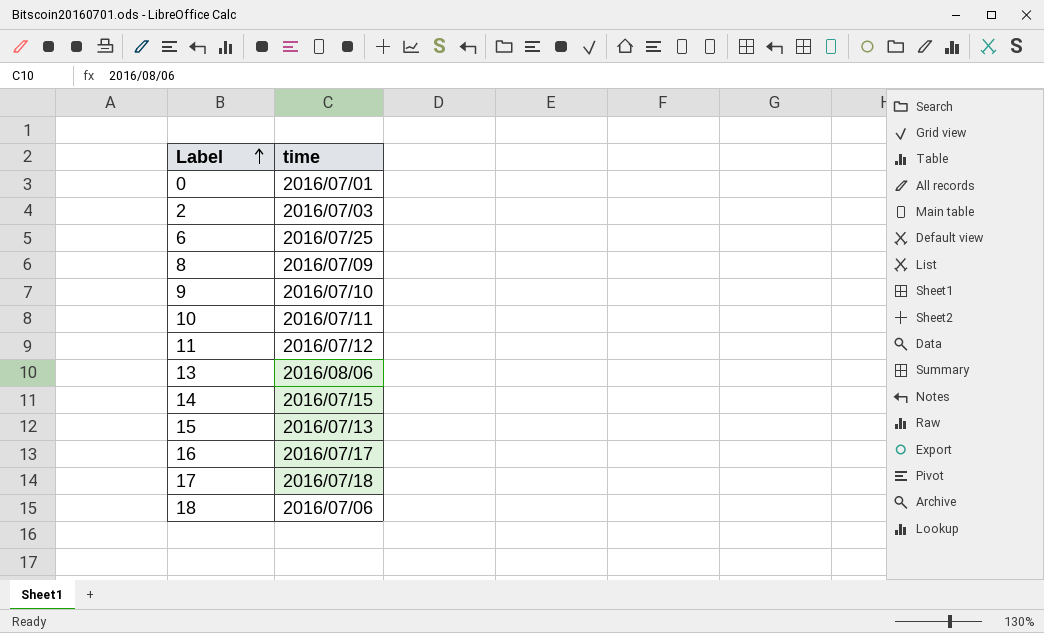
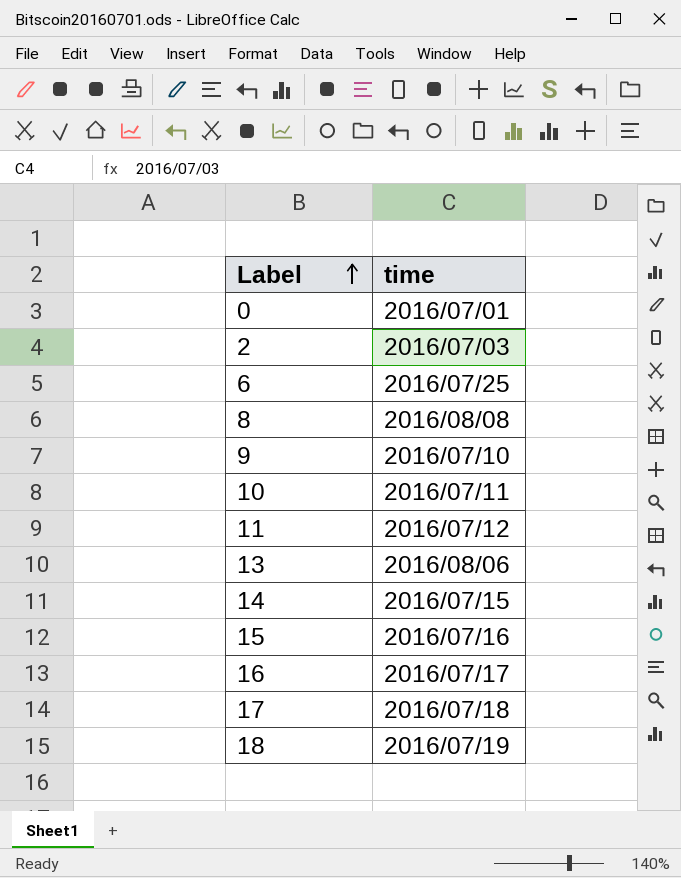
8 | time: 2016/07/09 -> 2016/08/08
15 | time: 2016/07/13 -> 2016/07/16
18 | time: 2016/07/06 -> 2016/07/19

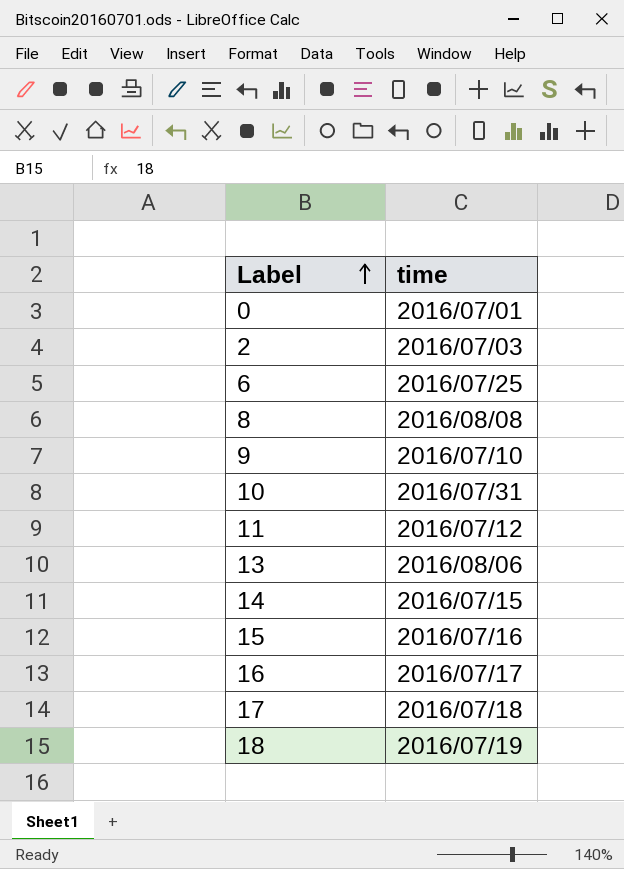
10 | time: 2016/07/11 -> 2016/07/31

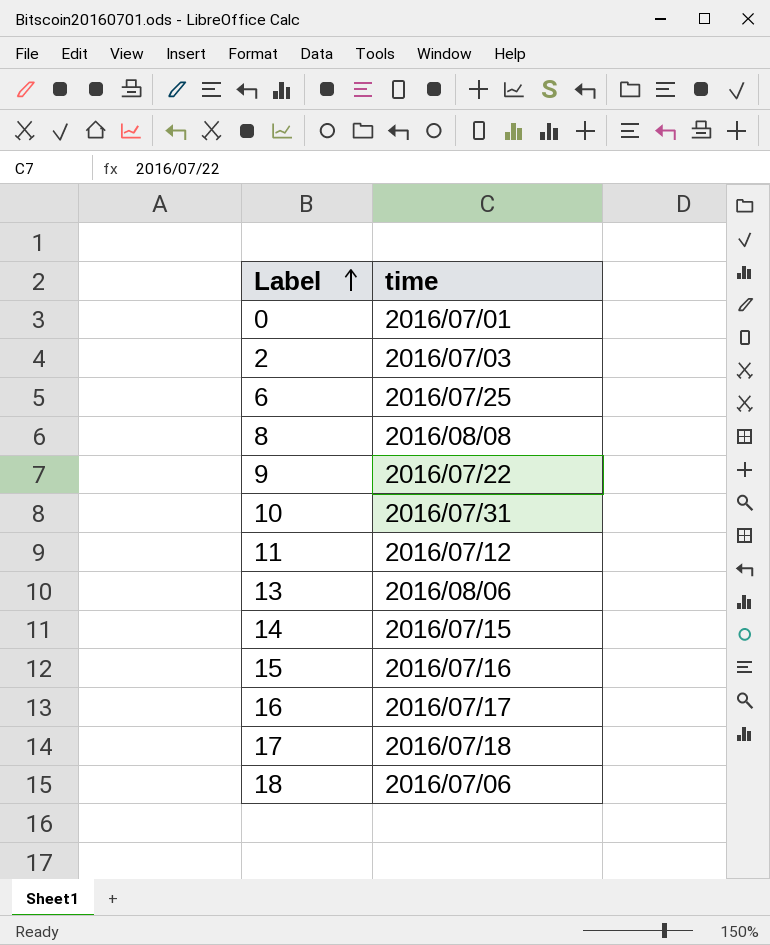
9 | time: 2016/07/10 -> 2016/07/22
18 | time: 2016/07/19 -> 2016/07/06

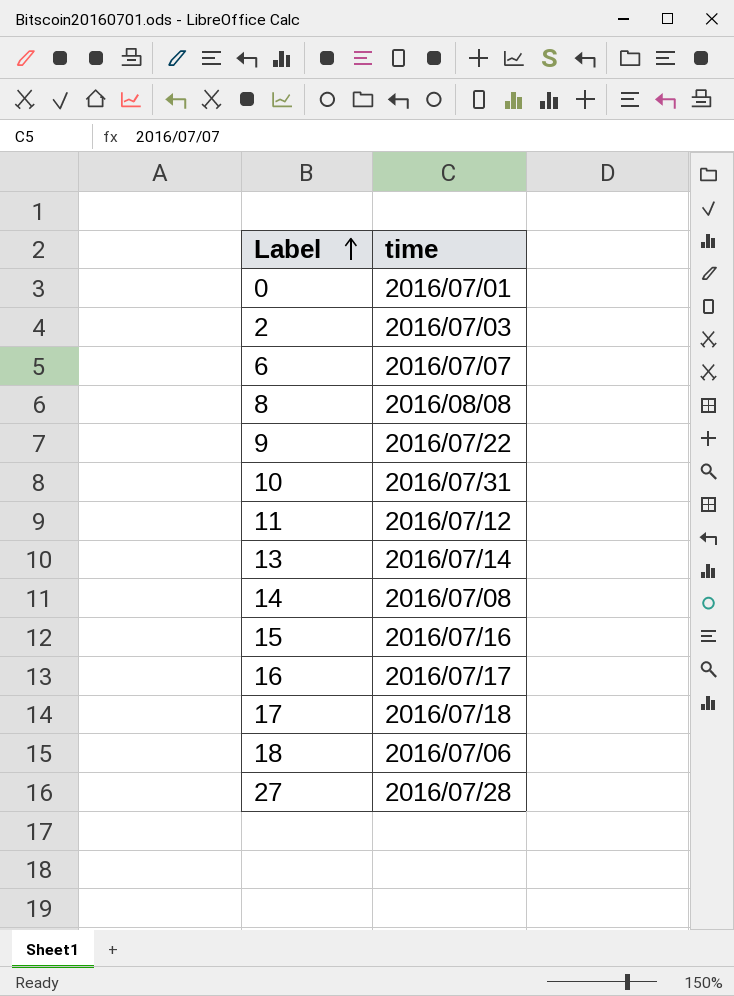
6 | time: 2016/07/25 -> 2016/07/07
13 | time: 2016/08/06 -> 2016/07/14
14 | time: 2016/07/15 -> 2016/07/08
row 27: none -> 2016/07/28

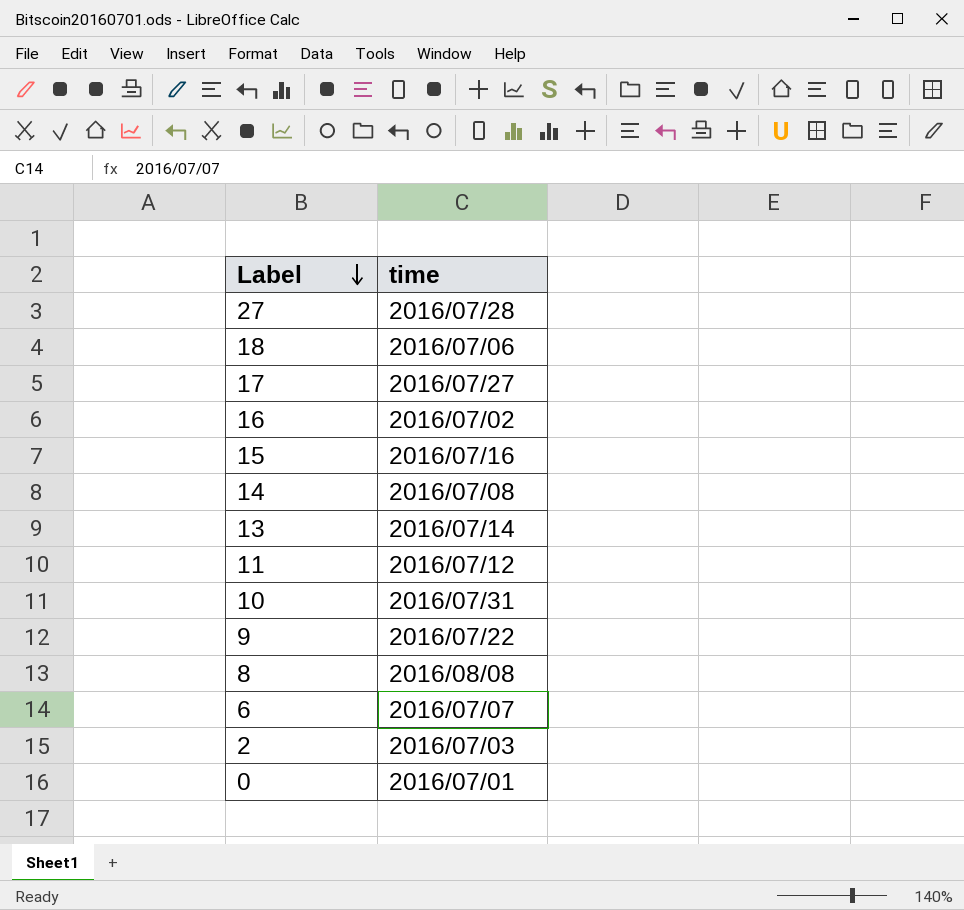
row order: Label ascending -> Label descending
17 | time: 2016/07/18 -> 2016/07/27
16 | time: 2016/07/17 -> 2016/07/02

